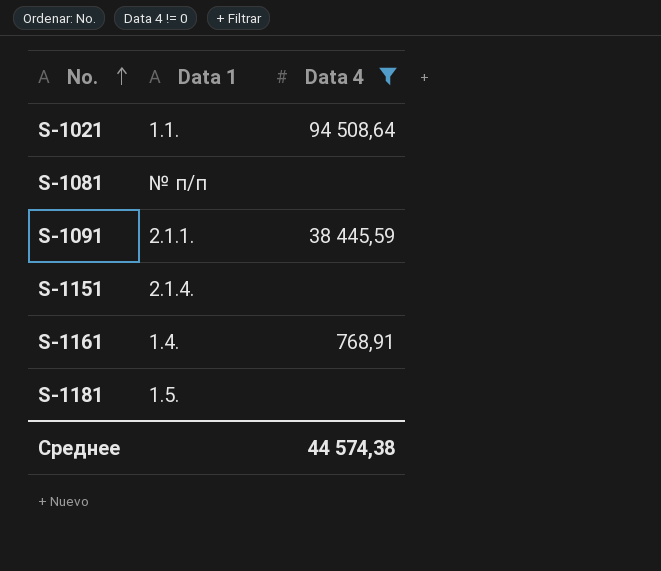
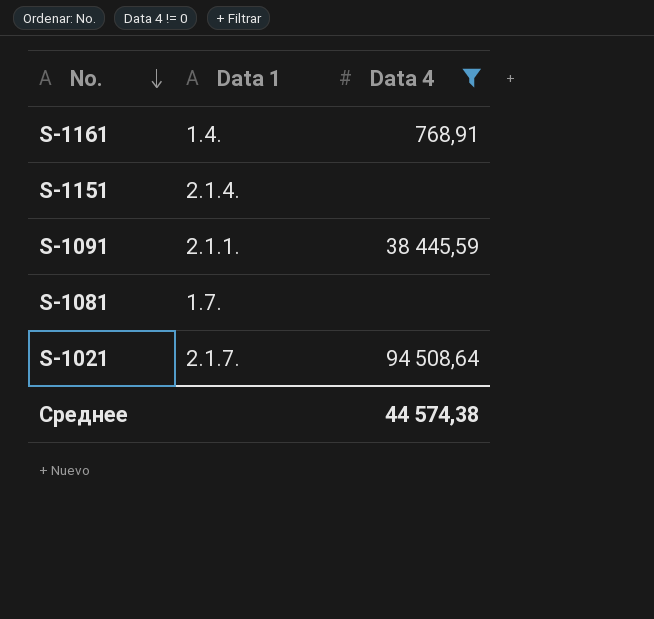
row order: No. ascending -> No. descending
row S-1181: 1.5. | none -> none
S-1081 | Data 1: № п/п -> 1.7.
S-1021 | Data 1: 1.1. -> 2.1.7.

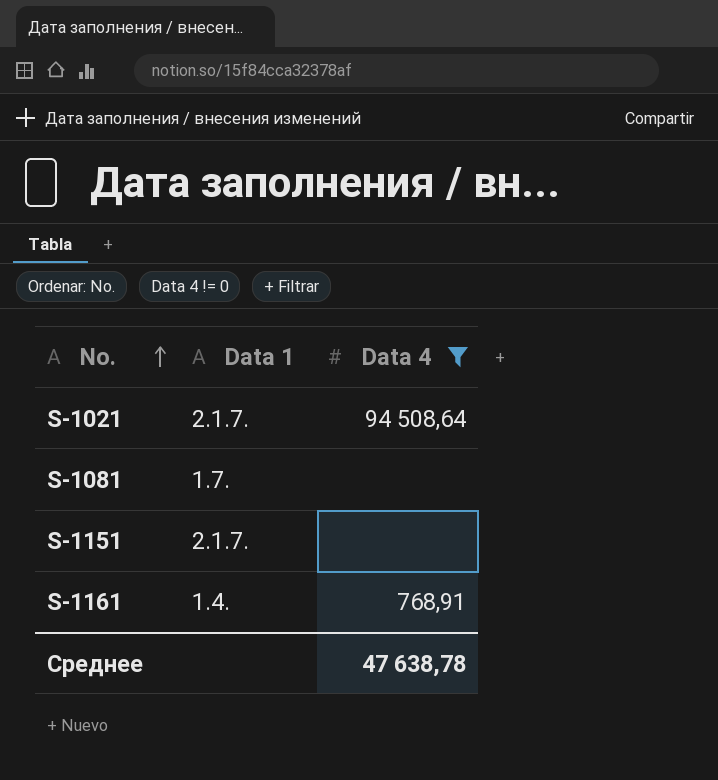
row order: No. descending -> No. ascending
row S-1091: 2.1.1. | 38 445,59 -> none
S-1151 | Data 1: 2.1.4. -> 2.1.7.
Среднее | Data 4: 44 574,38 -> 47 638,78

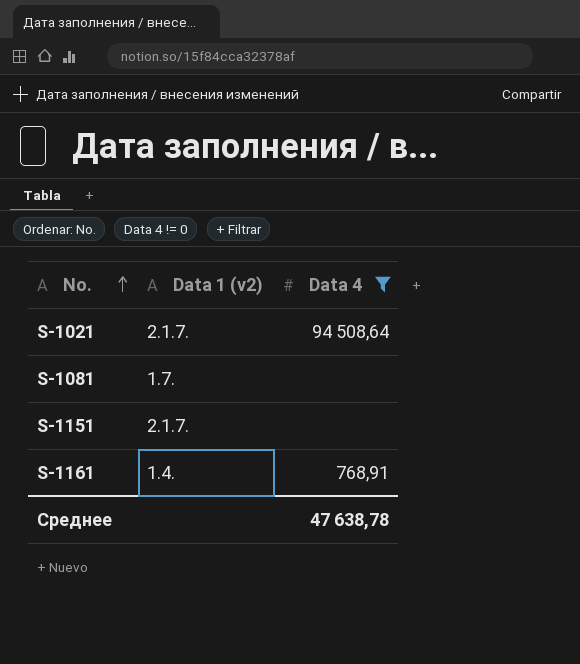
column name: Data 1 -> Data 1 (v2)

